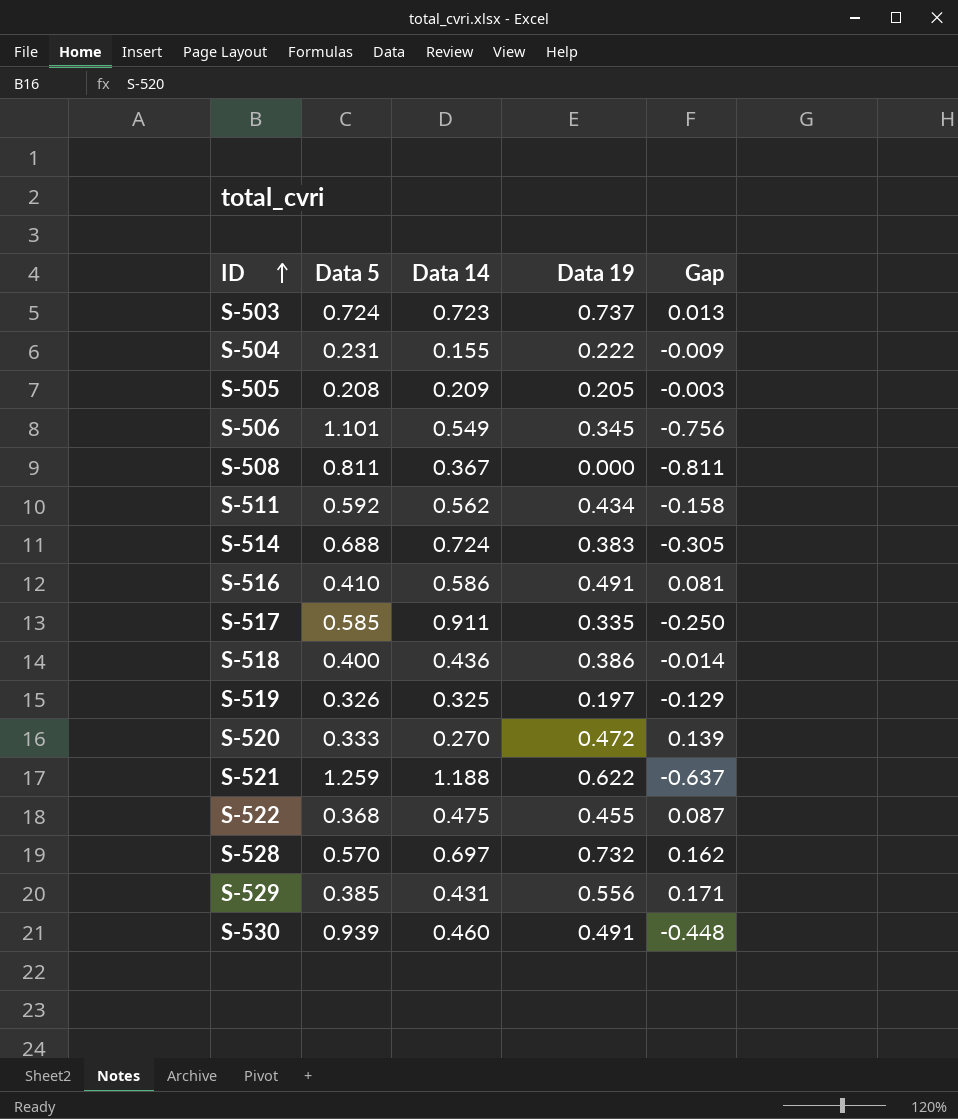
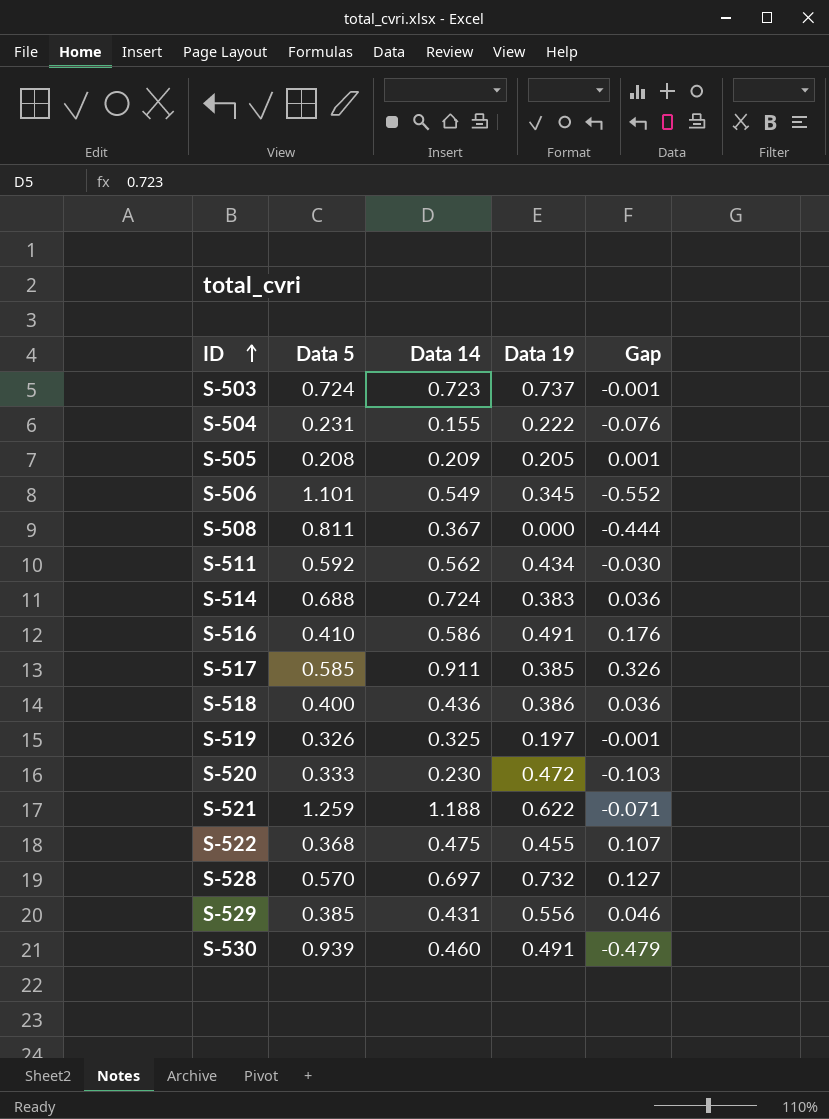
column Gap | formula: [Data 19] - [Data 5] -> [Data 14] - [Data 5]
S-517 | Data 19: 0.335 -> 0.385
S-520 | Data 14: 0.270 -> 0.230

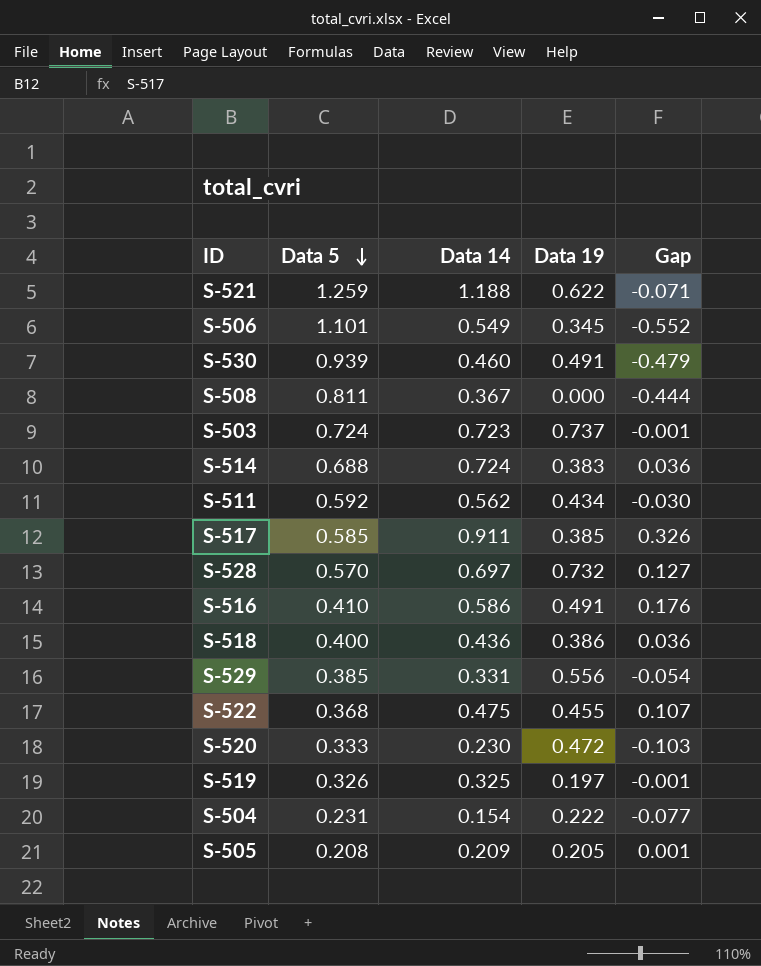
row order: ID ascending -> Data 5 descending
S-529 | Data 14: 0.431 -> 0.331
S-529 | Gap: 0.046 -> -0.054
S-504 | Data 14: 0.155 -> 0.154
S-504 | Gap: -0.076 -> -0.077

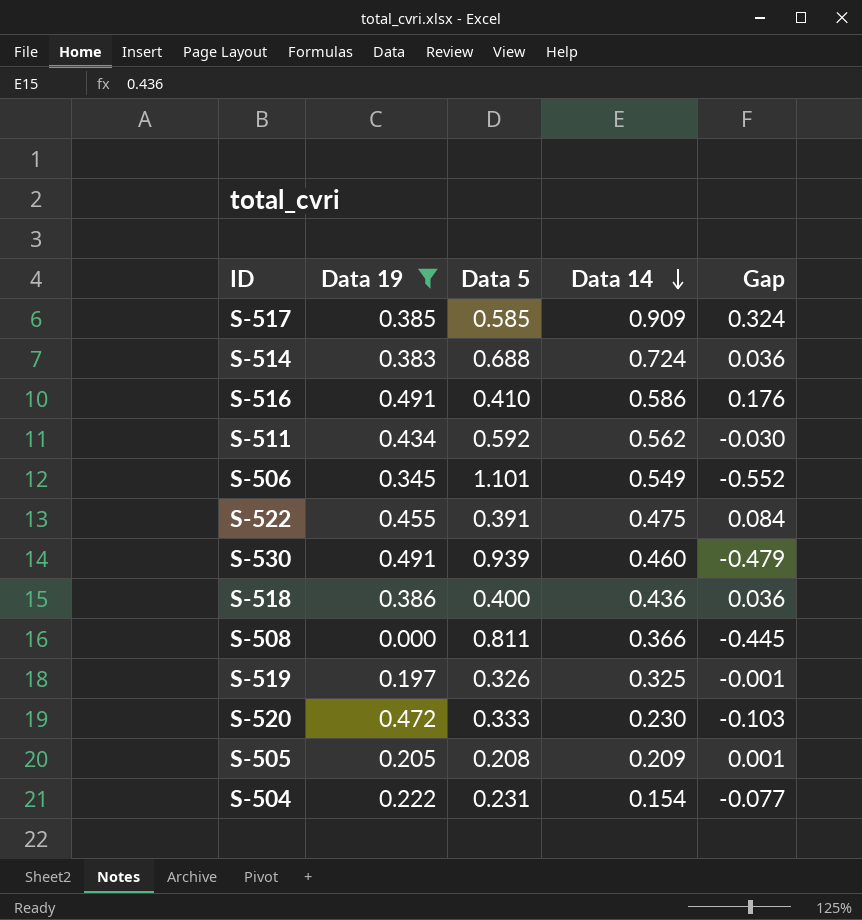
filter: none -> Data 19 <= 0.491
row order: Data 5 descending -> Data 14 descending
column Data 19 | position: 4 -> 2
S-517 | Data 14: 0.911 -> 0.909
S-517 | Gap: 0.326 -> 0.324
S-522 | Data 5: 0.368 -> 0.391
S-522 | Gap: 0.107 -> 0.084
S-508 | Data 14: 0.367 -> 0.366
S-508 | Gap: -0.444 -> -0.445

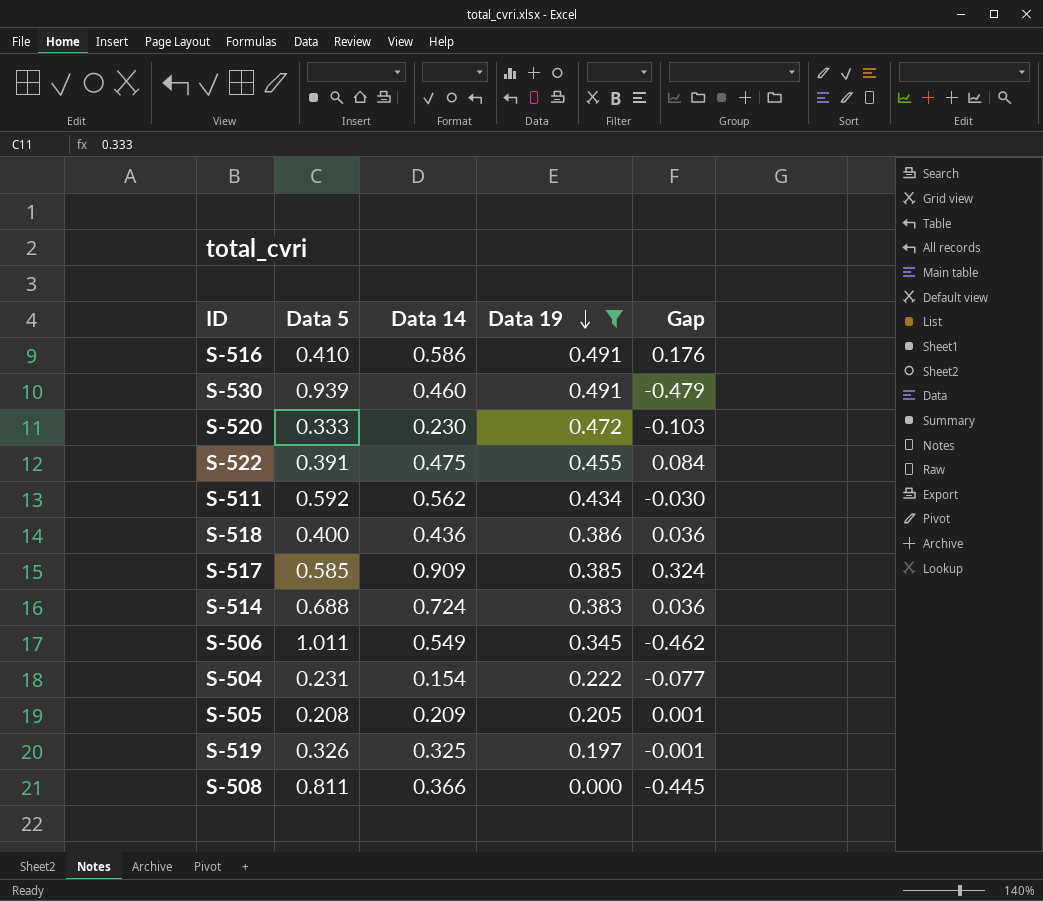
row order: Data 14 descending -> Data 19 descending
column Data 19 | position: 2 -> 4
S-506 | Data 5: 1.101 -> 1.011
S-506 | Gap: -0.552 -> -0.462

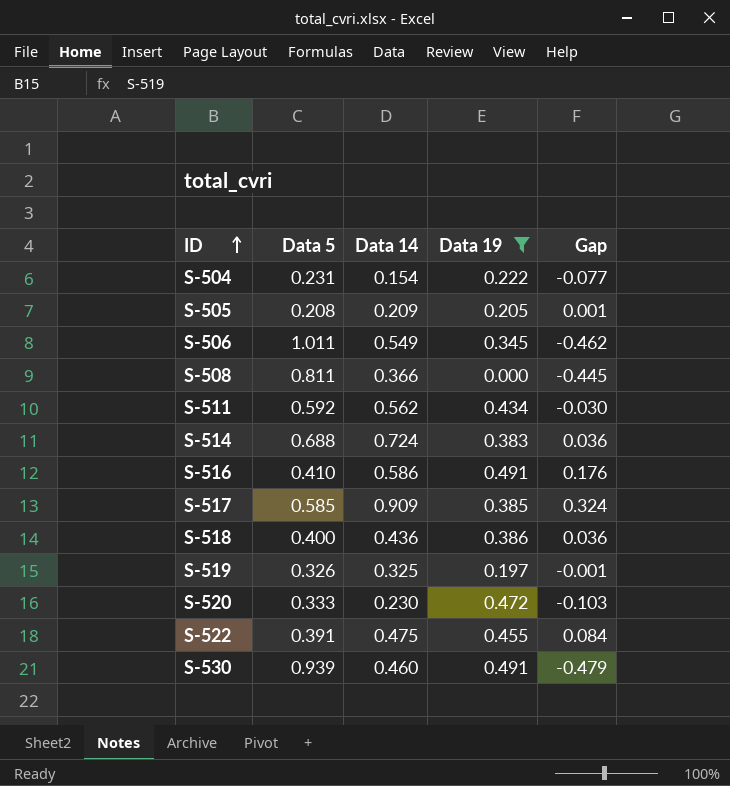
row order: Data 19 descending -> ID ascending

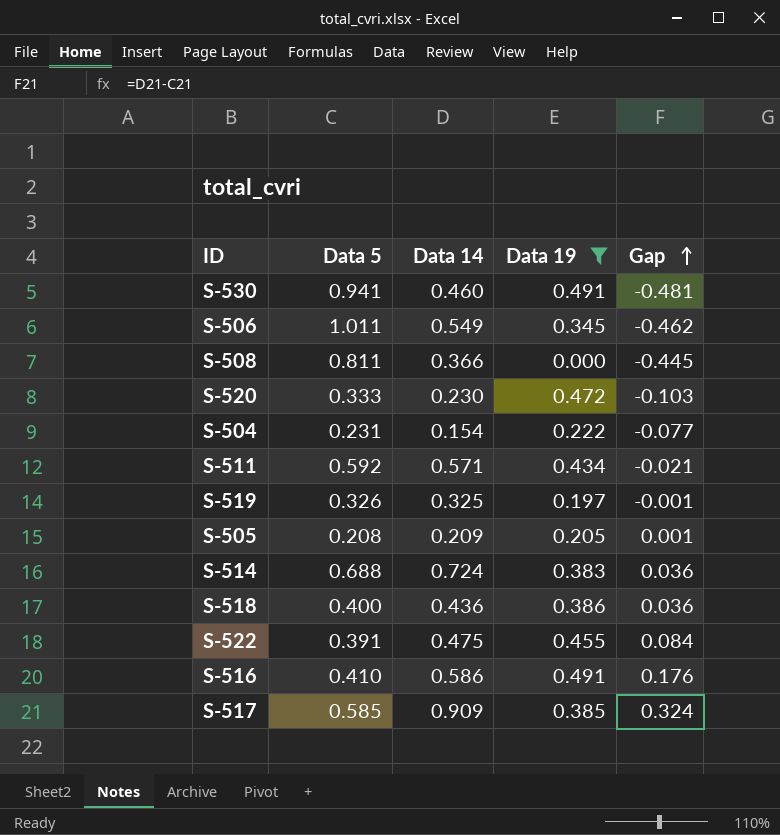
row order: ID ascending -> Gap ascending
S-530 | Data 5: 0.939 -> 0.941
S-530 | Gap: -0.479 -> -0.481
S-511 | Data 14: 0.562 -> 0.571
S-511 | Gap: -0.030 -> -0.021

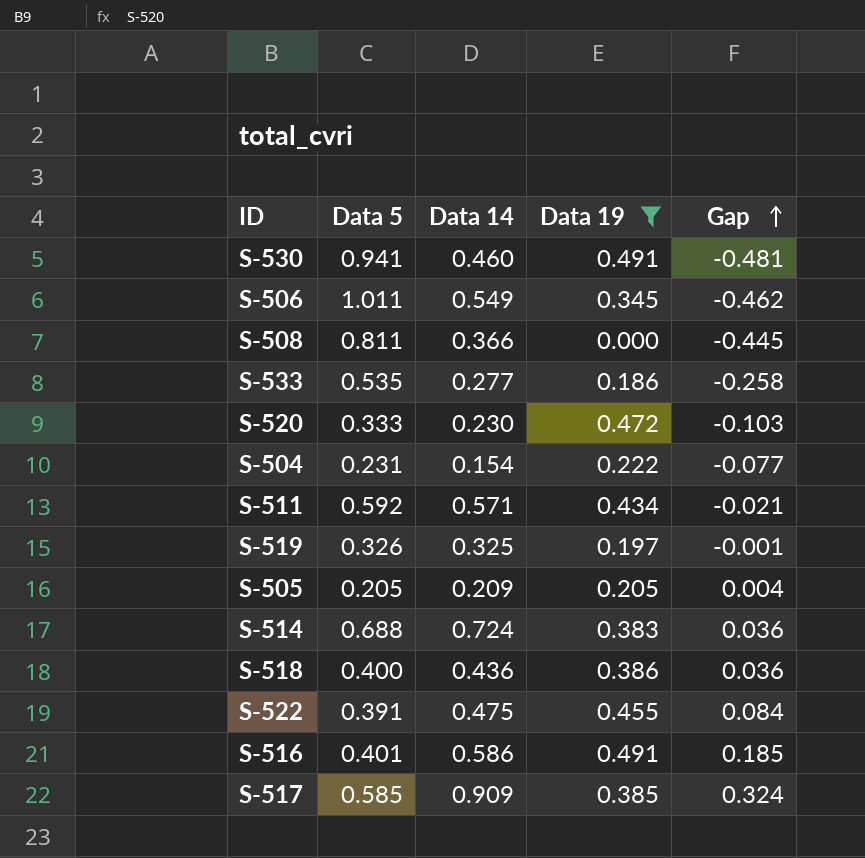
row S-533: none -> 0.535 | 0.277 | 0.186 | -0.258
S-505 | Data 5: 0.208 -> 0.205
S-505 | Gap: 0.001 -> 0.004
S-516 | Data 5: 0.410 -> 0.401
S-516 | Gap: 0.176 -> 0.185

